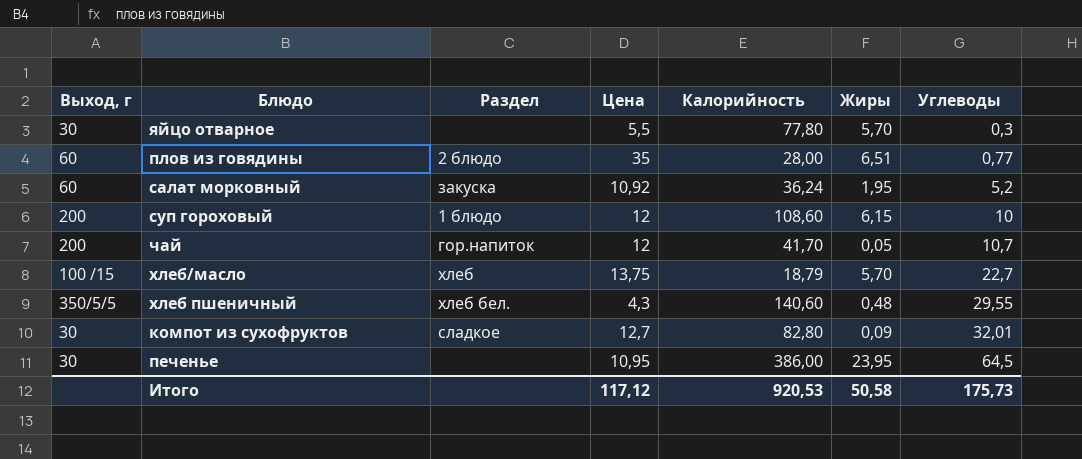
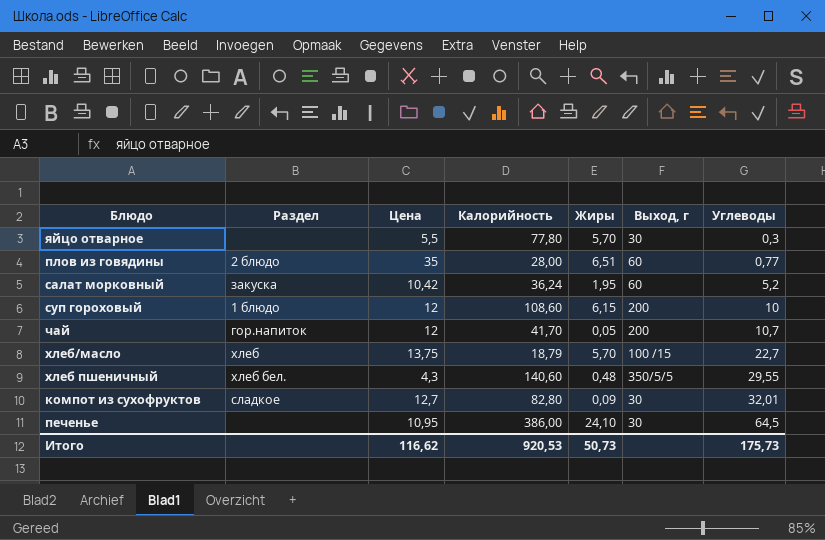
column Выход, г | position: 1 -> 6
салат морковный | Цена: 10,92 -> 10,42
печенье | Жиры: 23,95 -> 24,10
Итого | Цена: 117,12 -> 116,62
Итого | Жиры: 50,58 -> 50,73

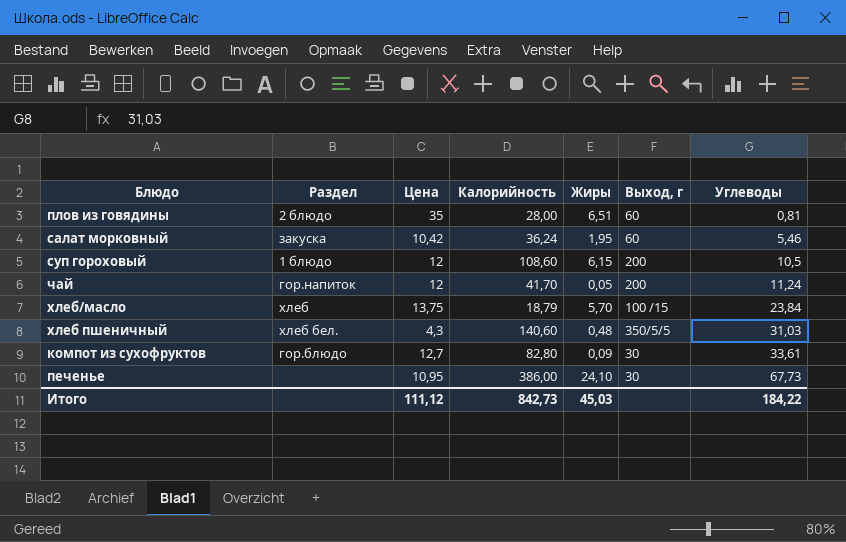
row яйцо отварное: none | 5,5 | 77,80 | 5,70 | 30 | 0,3 -> none
плов из говядины | Углеводы: 0,77 -> 0,81
салат морковный | Углеводы: 5,2 -> 5,46
суп гороховый | Углеводы: 10 -> 10,5
чай | Углеводы: 10,7 -> 11,24
хлеб/масло | Углеводы: 22,7 -> 23,84
хлеб пшеничный | Углеводы: 29,55 -> 31,03
компот из сухофруктов | Раздел: сладкое -> гор.блюдо
компот из сухофруктов | Углеводы: 32,01 -> 33,61
печенье | Углеводы: 64,5 -> 67,73
Итого | Цена: 116,62 -> 111,12
Итого | Калорийность: 920,53 -> 842,73
Итого | Жиры: 50,73 -> 45,03
Итого | Углеводы: 175,73 -> 184,22

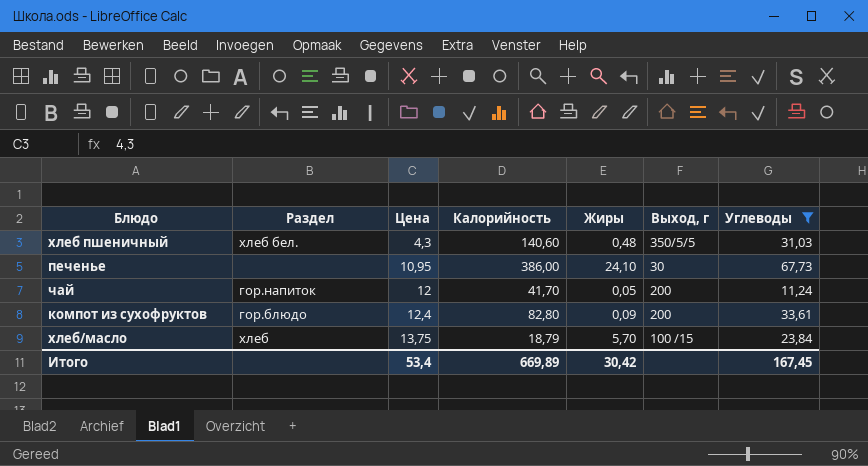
filter: none -> Углеводы >= 11,24
row order: Углеводы ascending -> Цена ascending
компот из сухофруктов | Цена: 12,7 -> 12,4
компот из сухофруктов | Выход, г: 30 -> 200
Итого | Цена: 111,12 -> 53,4
Итого | Калорийность: 842,73 -> 669,89
Итого | Жиры: 45,03 -> 30,42
Итого | Углеводы: 184,22 -> 167,45

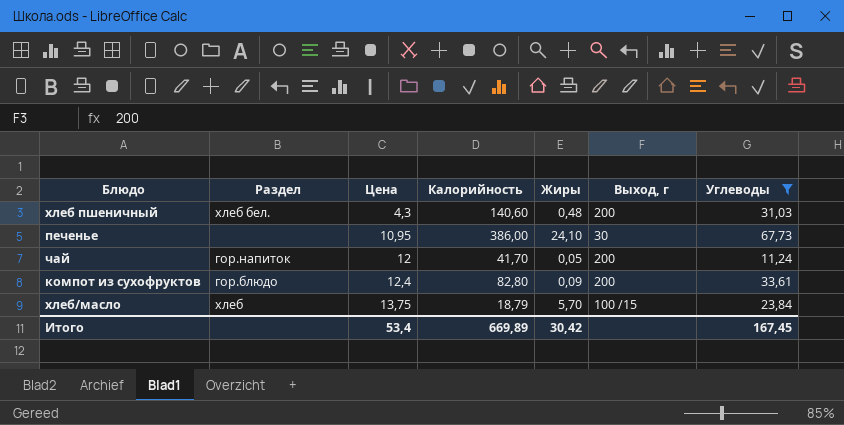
хлеб пшеничный | Выход, г: 350/5/5 -> 200

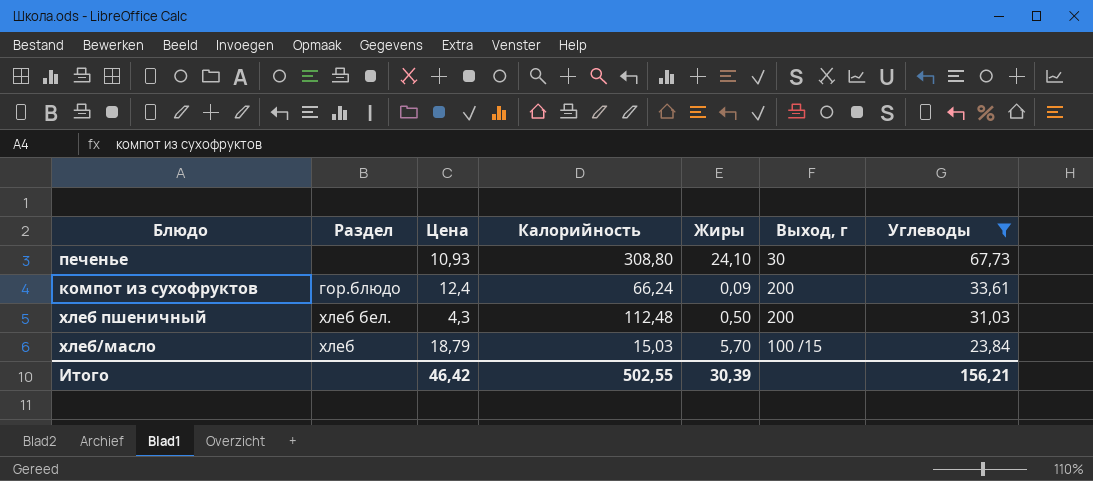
row order: Цена ascending -> Углеводы descending
row чай: гор.напиток | 12 | 41,70 | 0,05 | 200 | 11,24 -> none
печенье | Цена: 10,95 -> 10,93
печенье | Калорийность: 386,00 -> 308,80
компот из сухофруктов | Калорийность: 82,80 -> 66,24
хлеб пшеничный | Калорийность: 140,60 -> 112,48
хлеб пшеничный | Жиры: 0,48 -> 0,50
хлеб/масло | Цена: 13,75 -> 18,79
хлеб/масло | Калорийность: 18,79 -> 15,03
Итого | Цена: 53,4 -> 46,42
Итого | Калорийность: 669,89 -> 502,55
Итого | Жиры: 30,42 -> 30,39
Итого | Углеводы: 167,45 -> 156,21

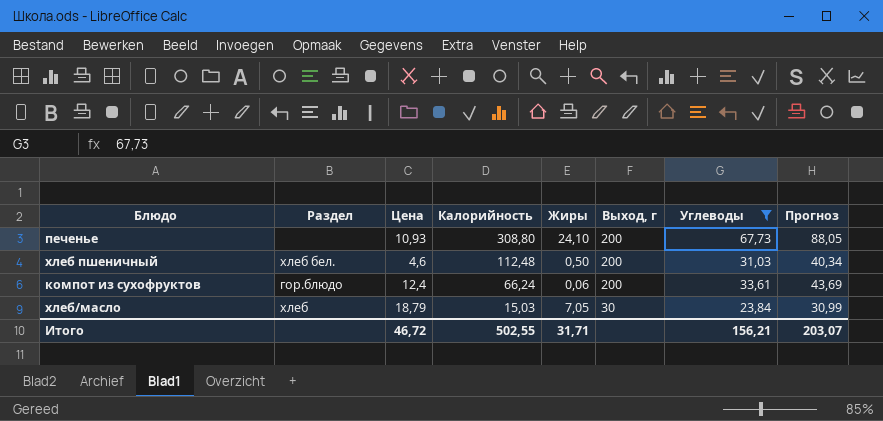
row order: Углеводы descending -> Калорийность descending
column Прогноз | formula: none -> [Углеводы] * 1,3
печенье | Выход, г: 30 -> 200
хлеб пшеничный | Цена: 4,3 -> 4,6
компот из сухофруктов | Жиры: 0,09 -> 0,06
хлеб/масло | Жиры: 5,70 -> 7,05
хлеб/масло | Выход, г: 100 /15 -> 30
Итого | Цена: 46,42 -> 46,72
Итого | Жиры: 30,39 -> 31,71

